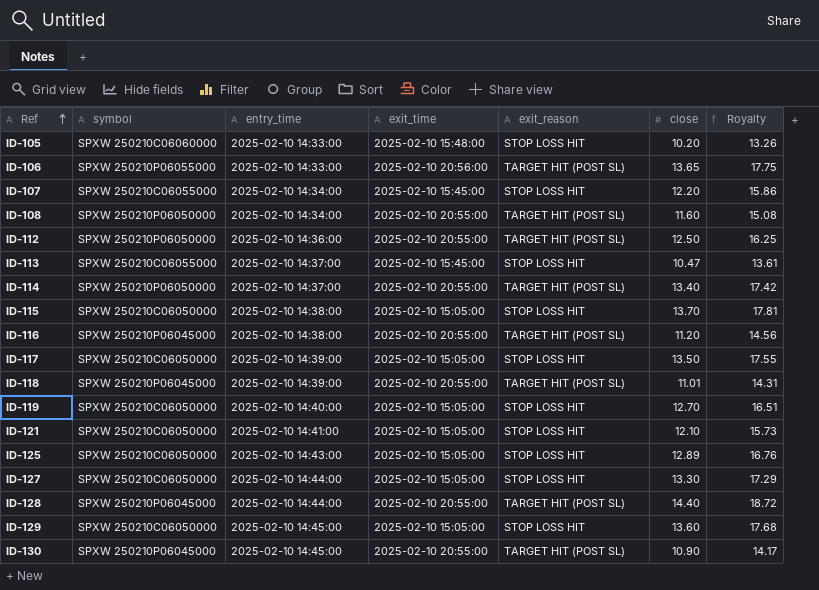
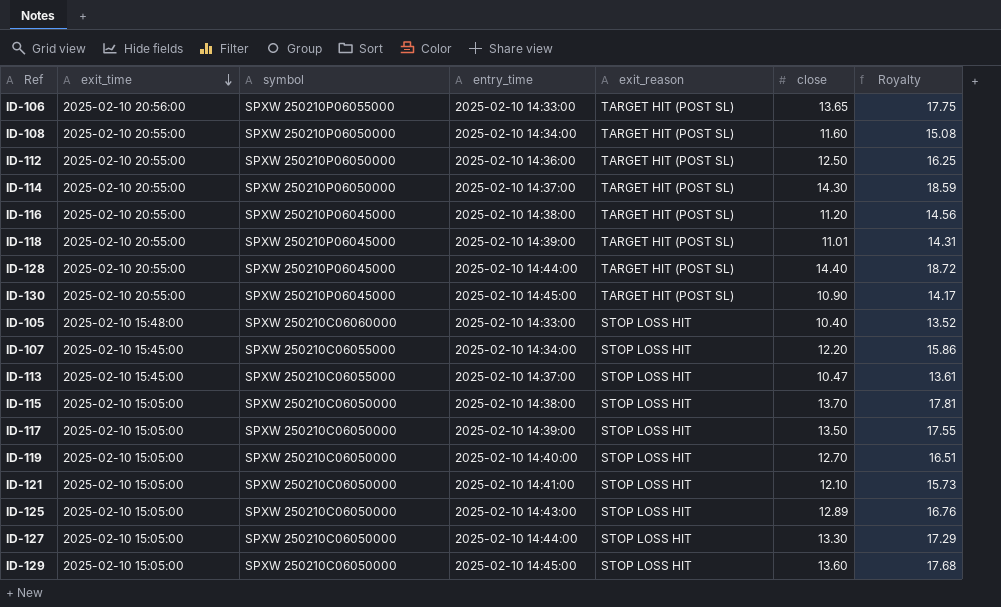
row order: Ref ascending -> exit_time descending
column exit_time | position: 4 -> 2
ID-114 | close: 13.40 -> 14.30
ID-114 | Royalty: 17.42 -> 18.59
ID-105 | close: 10.20 -> 10.40
ID-105 | Royalty: 13.26 -> 13.52

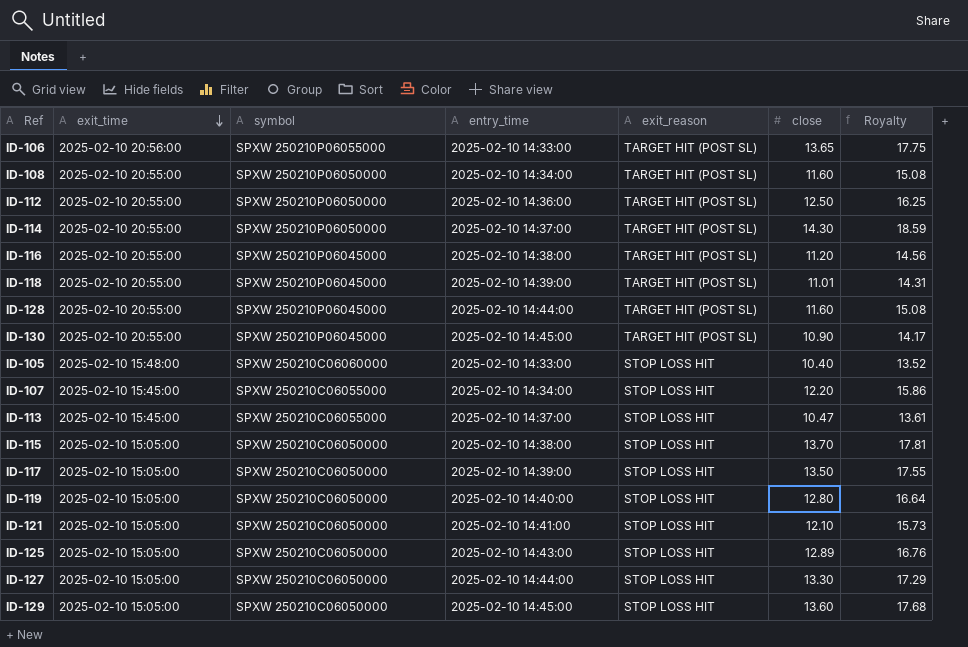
ID-128 | close: 14.40 -> 11.60
ID-128 | Royalty: 18.72 -> 15.08
ID-119 | close: 12.70 -> 12.80
ID-119 | Royalty: 16.51 -> 16.64

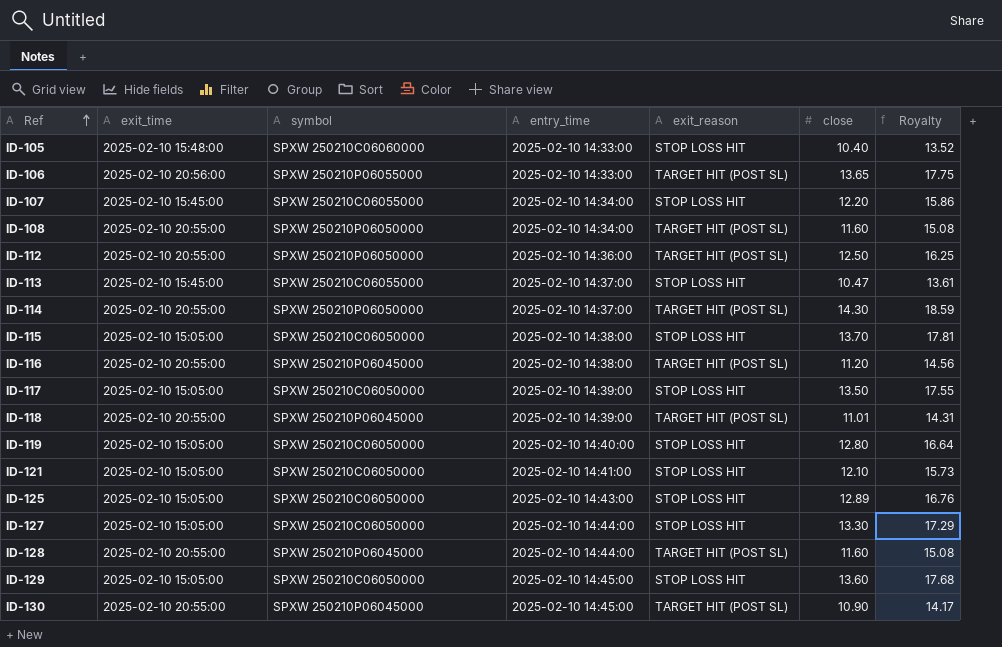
row order: exit_time descending -> Ref ascending

